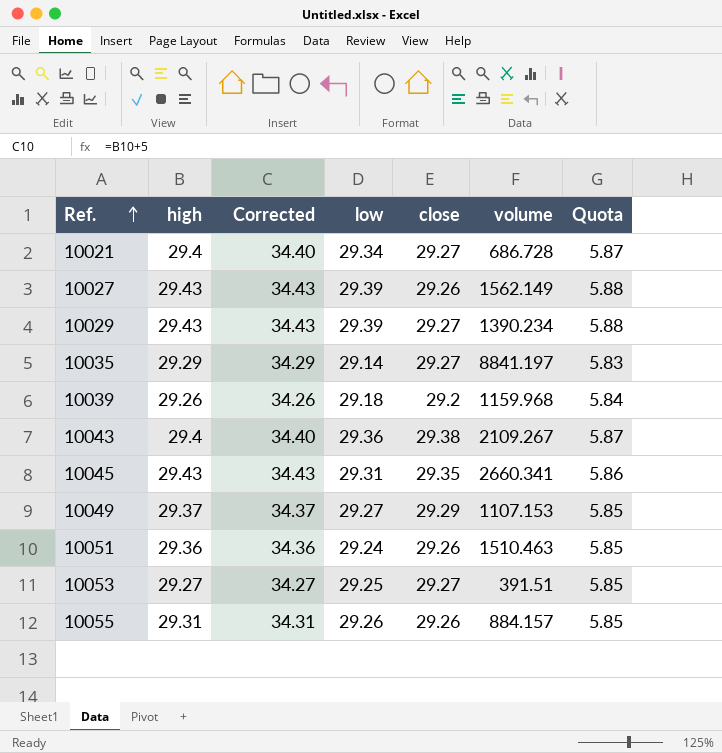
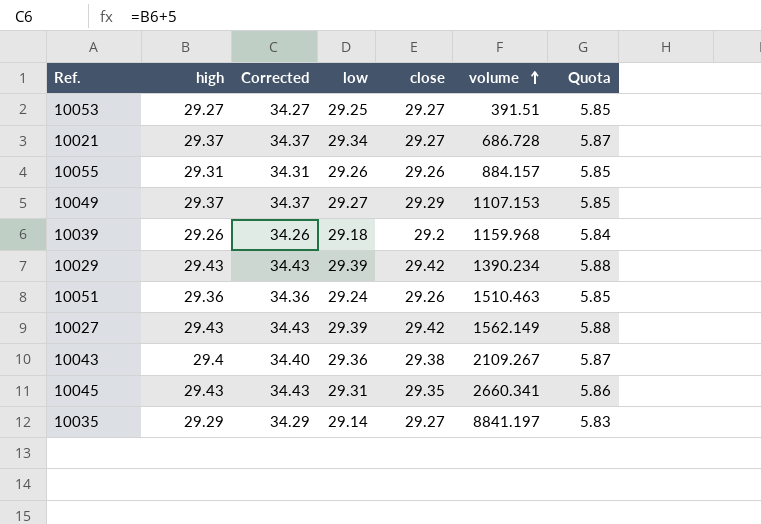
row order: Ref. ascending -> volume ascending
10021 | high: 29.4 -> 29.37
10021 | Corrected: 34.40 -> 34.37
10029 | close: 29.27 -> 29.42
10027 | close: 29.26 -> 29.42

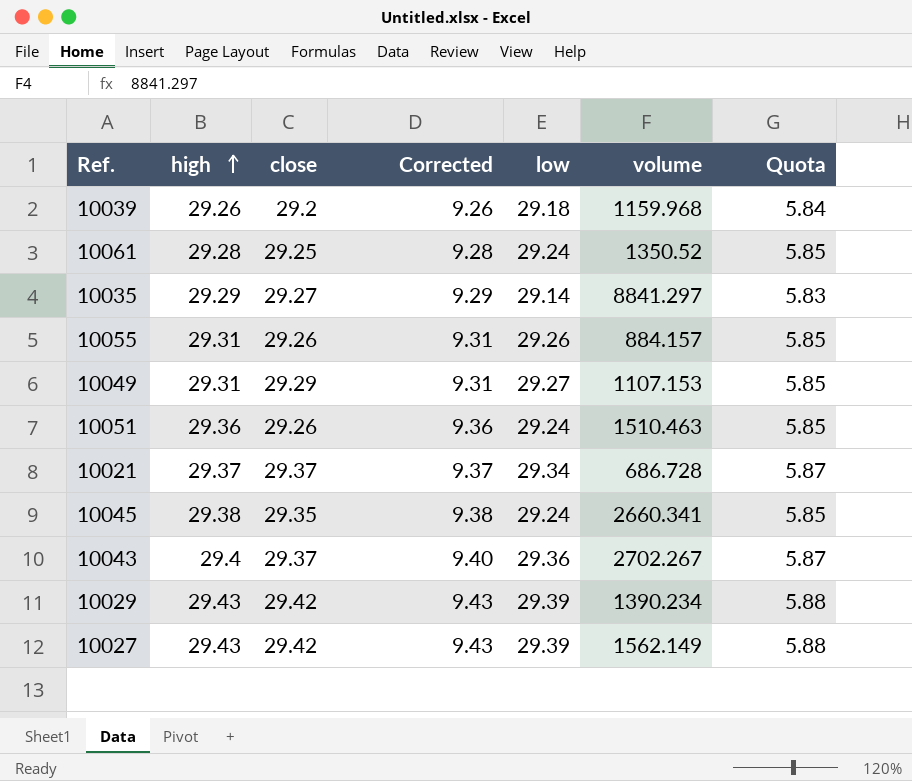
row order: volume ascending -> high ascending
column close | position: 5 -> 3
column Corrected | formula: [high] + 5 -> [high] - 20
row 10053: 29.27 | 34.27 | 29.25 | 29.27 | 391.51 | 5.85 -> none
row 10061: none -> 29.28 | 29.25 | 9.28 | 29.24 | 1350.52 | 5.85
10035 | volume: 8841.197 -> 8841.297
10049 | high: 29.37 -> 29.31
10021 | close: 29.27 -> 29.37
10045 | high: 29.43 -> 29.38
10045 | low: 29.31 -> 29.24
10045 | Quota: 5.86 -> 5.85
10043 | close: 29.38 -> 29.37
10043 | volume: 2109.267 -> 2702.267

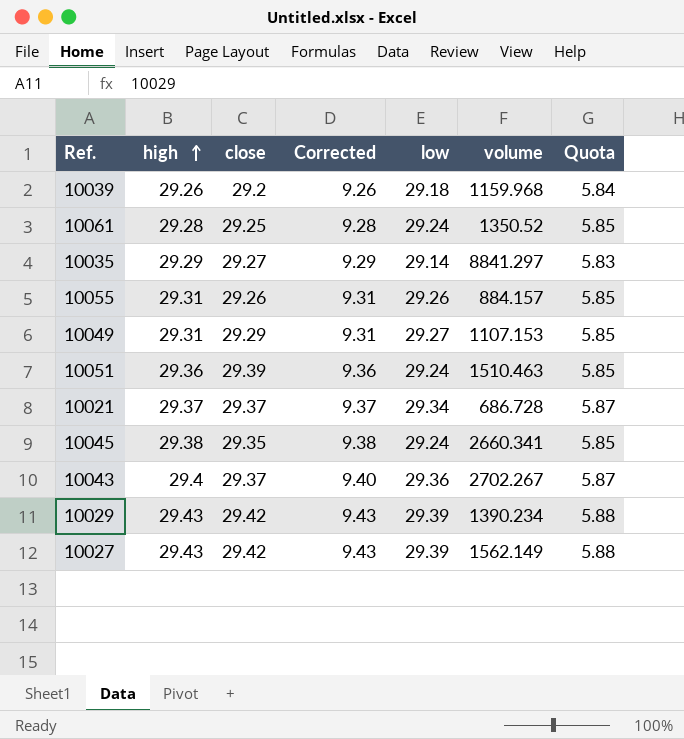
10051 | close: 29.26 -> 29.39

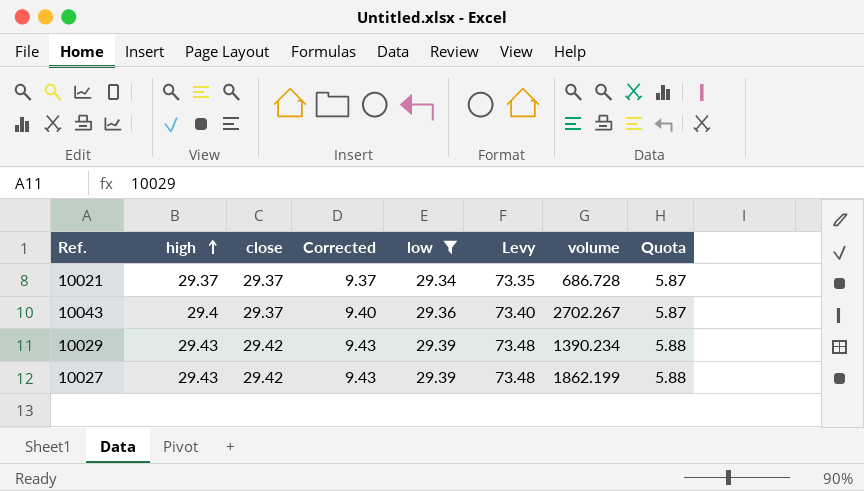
filter: none -> low >= 29.34
column Levy | formula: none -> [low] * 2.5
10027 | volume: 1562.149 -> 1862.199

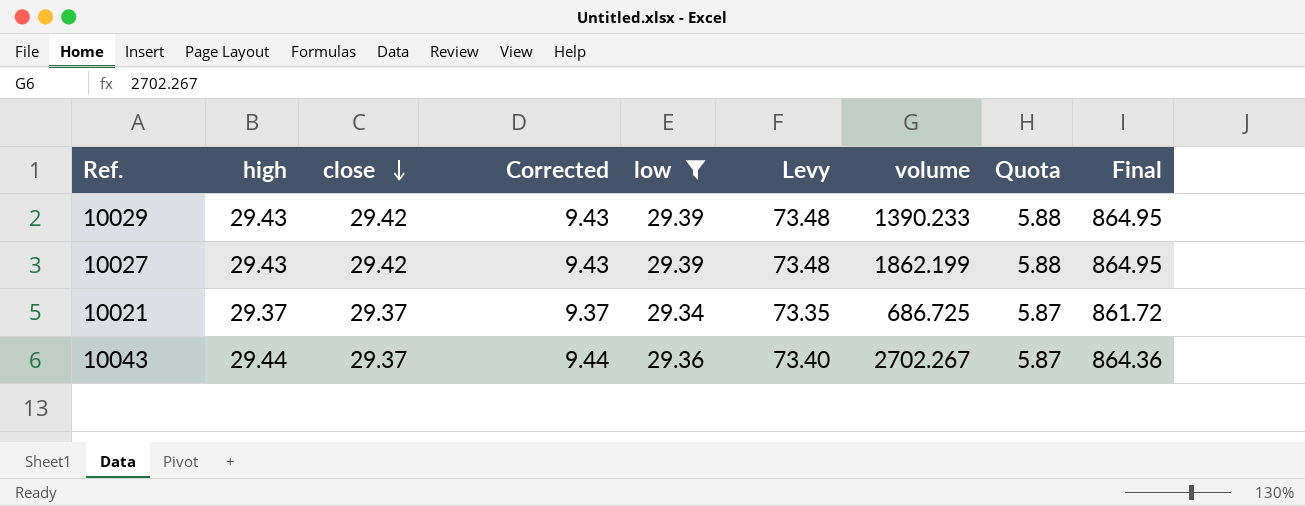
row order: high ascending -> close descending
column Final | formula: none -> [high] * [low]
10029 | volume: 1390.234 -> 1390.233
10021 | volume: 686.728 -> 686.725
10043 | high: 29.4 -> 29.44
10043 | Corrected: 9.40 -> 9.44

